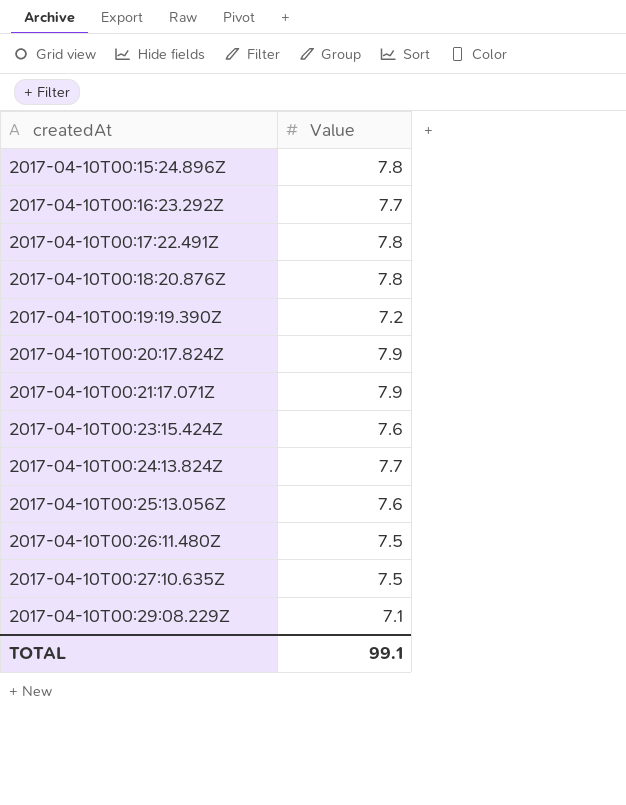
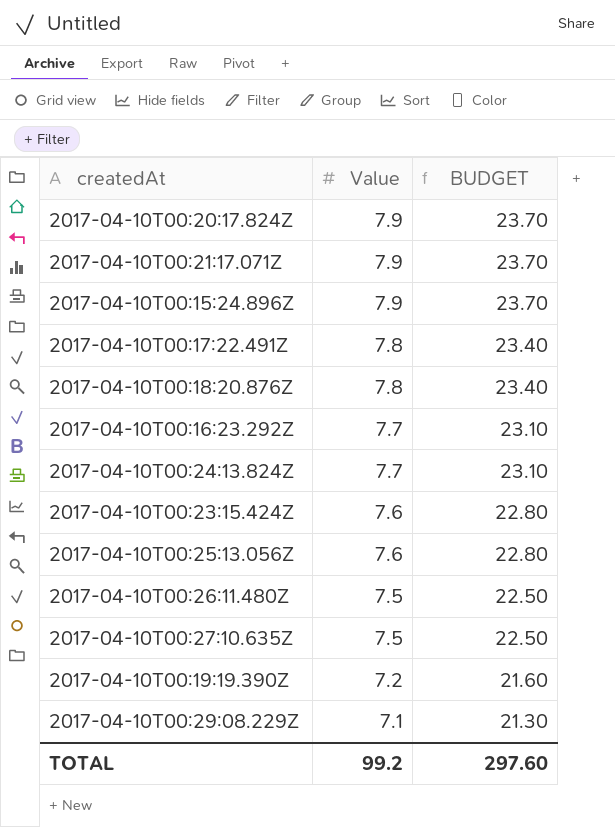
row order: createdAt ascending -> Value descending
column BUDGET | formula: none -> [Value] * 3
2017-04-10T00:15:24.896Z | Value: 7.8 -> 7.9
TOTAL | Value: 99.1 -> 99.2

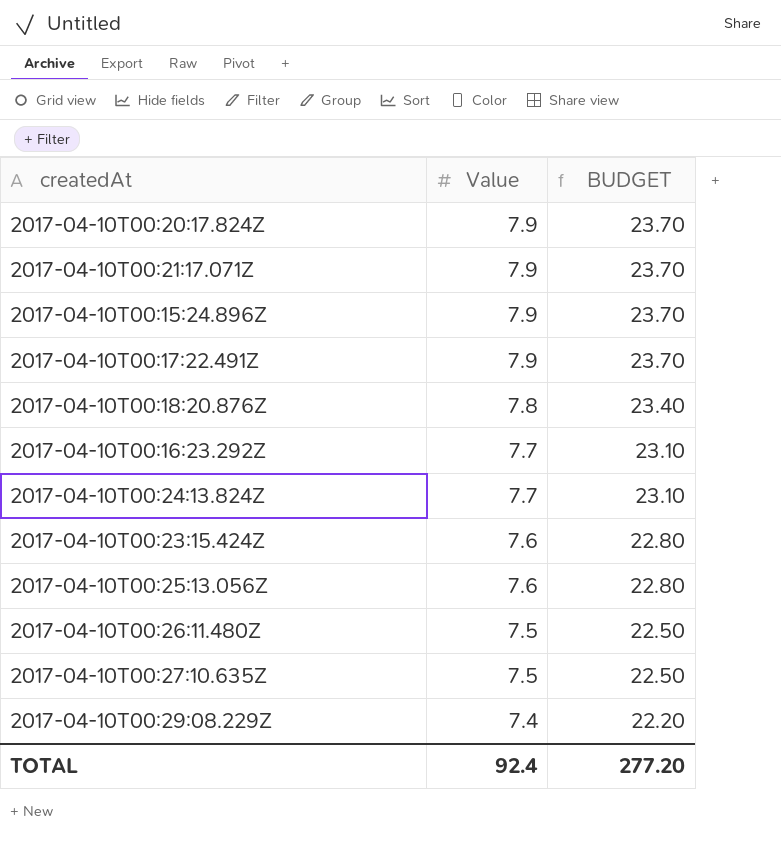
row 2017-04-10T00:19:19.390Z: 7.2 | 21.60 -> none
2017-04-10T00:17:22.491Z | Value: 7.8 -> 7.9
2017-04-10T00:17:22.491Z | BUDGET: 23.40 -> 23.70
2017-04-10T00:29:08.229Z | Value: 7.1 -> 7.4
2017-04-10T00:29:08.229Z | BUDGET: 21.30 -> 22.20
TOTAL | Value: 99.2 -> 92.4
TOTAL | BUDGET: 297.60 -> 277.20

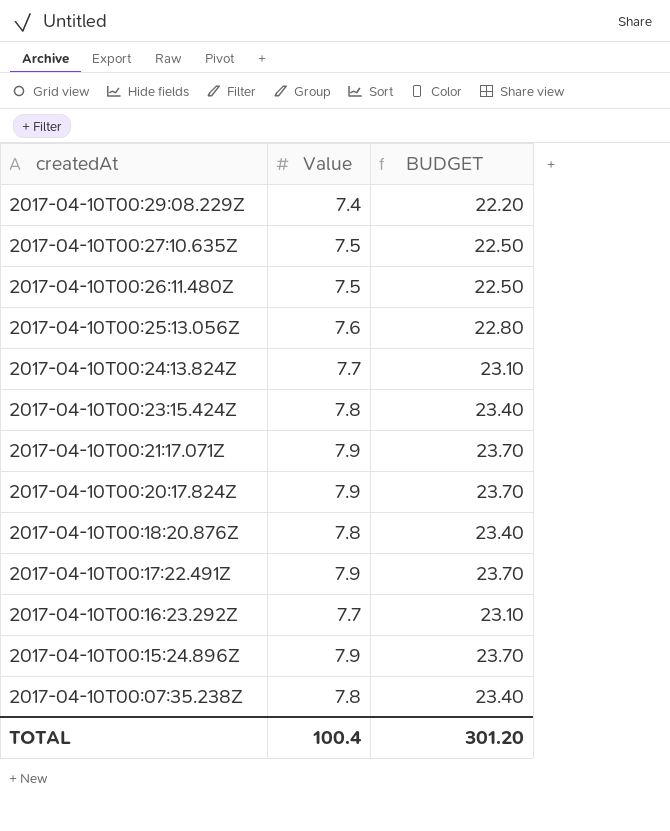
row order: Value descending -> createdAt descending
2017-04-10T00:23:15.424Z | Value: 7.6 -> 7.8
2017-04-10T00:23:15.424Z | BUDGET: 22.80 -> 23.40
row 2017-04-10T00:07:35.238Z: none -> 7.8 | 23.40
TOTAL | Value: 92.4 -> 100.4
TOTAL | BUDGET: 277.20 -> 301.20

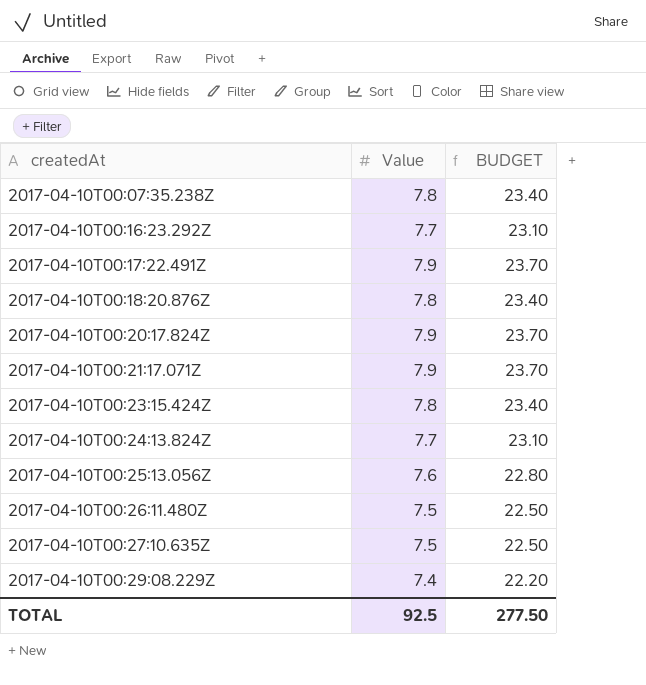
row order: createdAt descending -> createdAt ascending
row 2017-04-10T00:15:24.896Z: 7.9 | 23.70 -> none
TOTAL | Value: 100.4 -> 92.5
TOTAL | BUDGET: 301.20 -> 277.50

